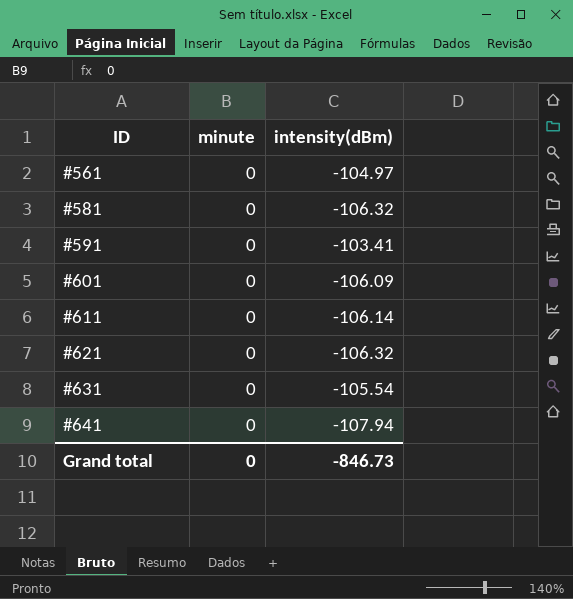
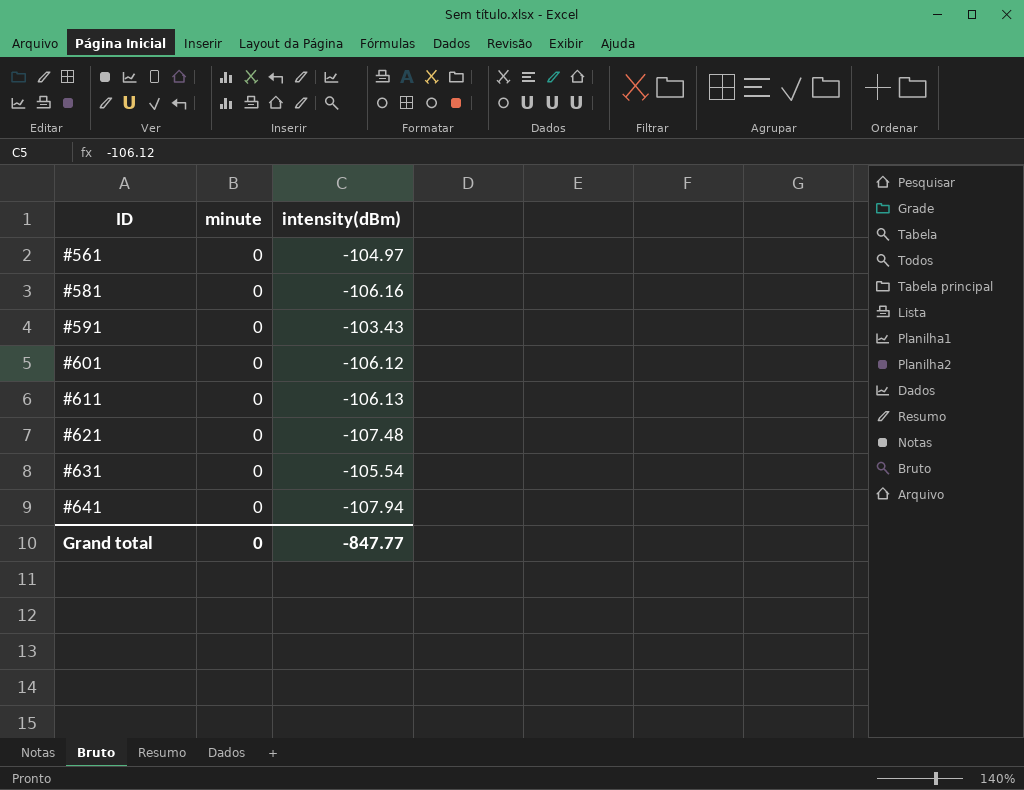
#581 | intensity(dBm): -106.32 -> -106.16
#591 | intensity(dBm): -103.41 -> -103.43
#601 | intensity(dBm): -106.09 -> -106.12
#611 | intensity(dBm): -106.14 -> -106.13
#621 | intensity(dBm): -106.32 -> -107.48
Grand total | intensity(dBm): -846.73 -> -847.77

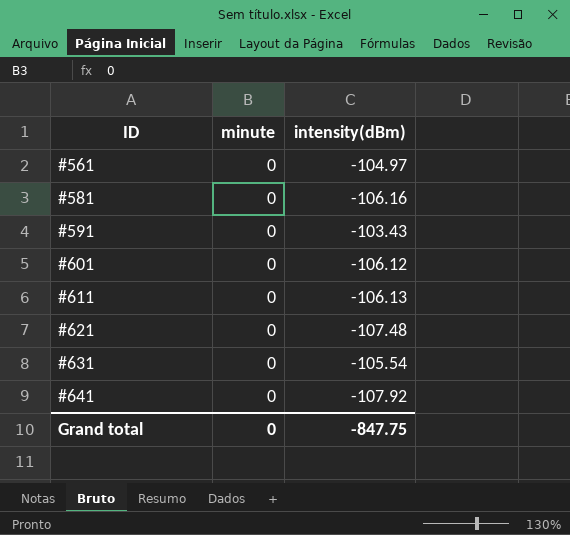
#641 | intensity(dBm): -107.94 -> -107.92
Grand total | intensity(dBm): -847.77 -> -847.75

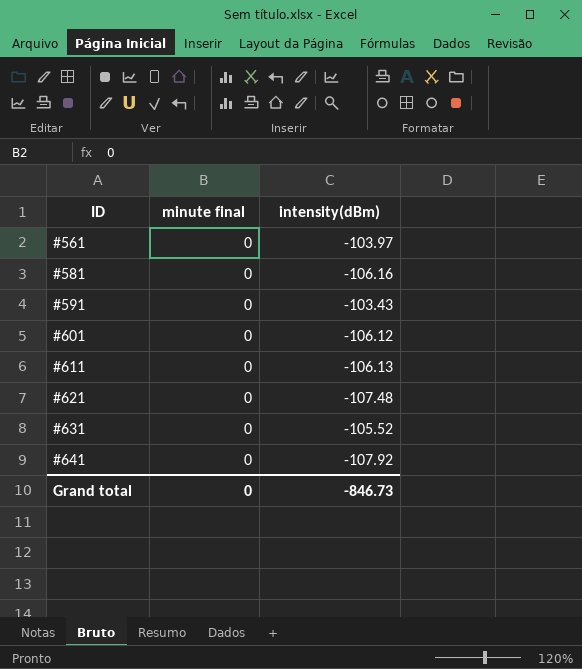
column name: minute -> minute final
#561 | intensity(dBm): -104.97 -> -103.97
#631 | intensity(dBm): -105.54 -> -105.52
Grand total | intensity(dBm): -847.75 -> -846.73

